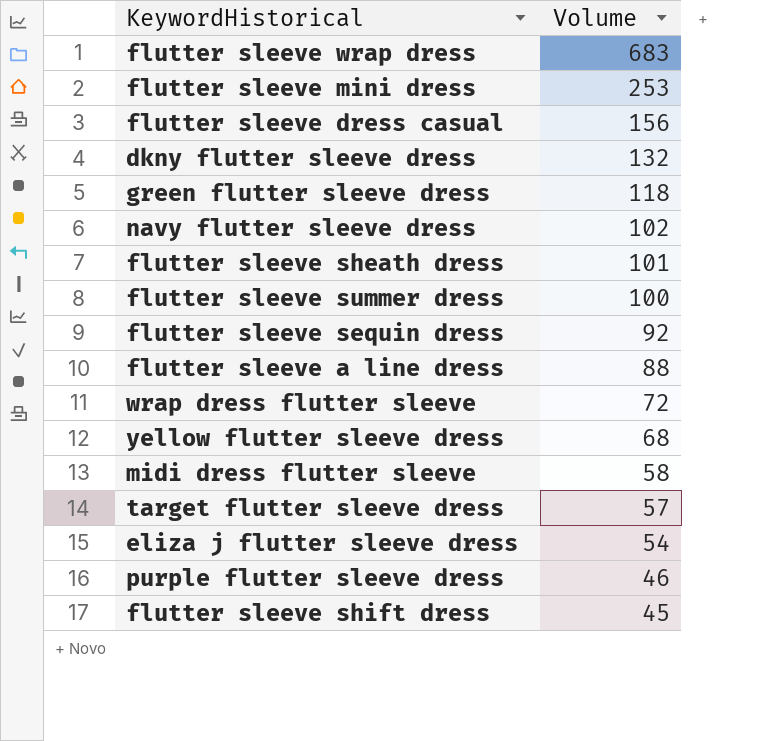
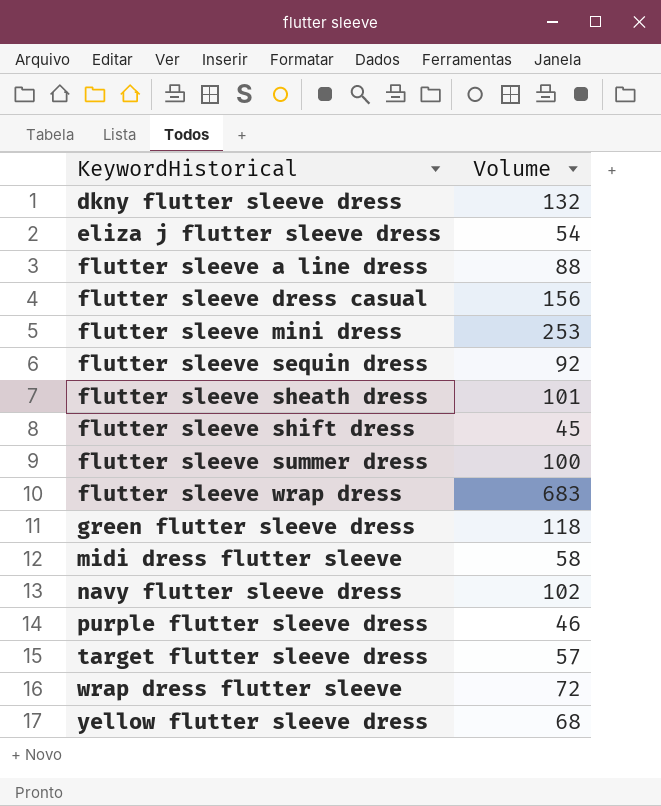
row order: Volume descending -> KeywordHistorical ascending

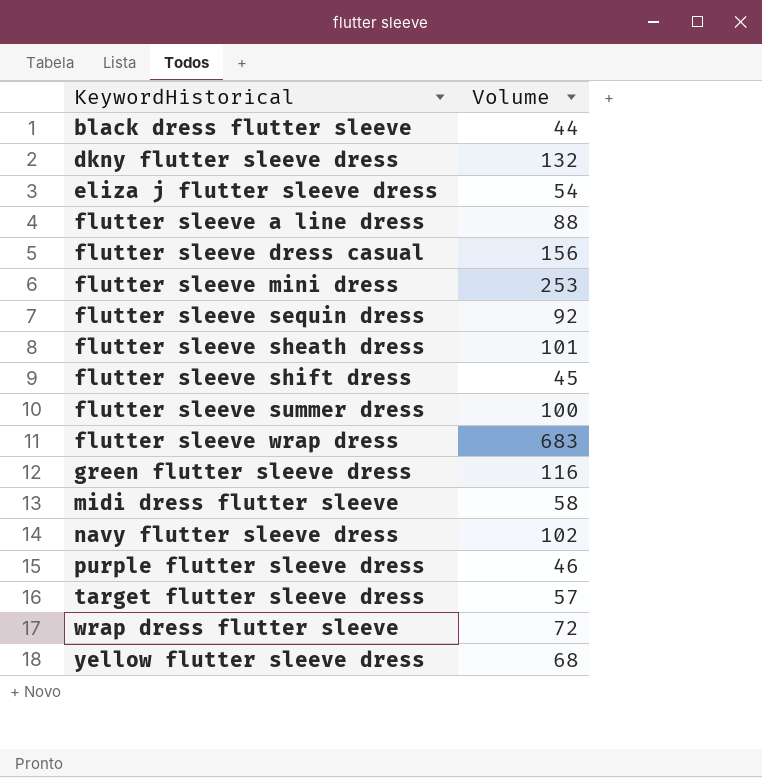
row black dress flutter sleeve: none -> 44
green flutter sleeve dress | Volume: 118 -> 116

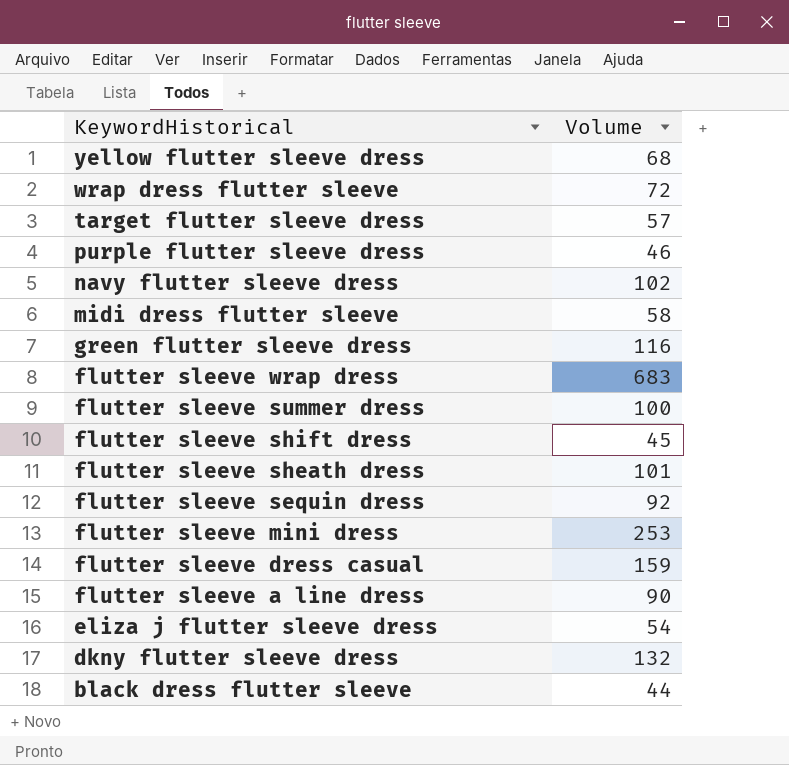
row order: KeywordHistorical ascending -> KeywordHistorical descending
flutter sleeve dress casual | Volume: 156 -> 159
flutter sleeve a line dress | Volume: 88 -> 90

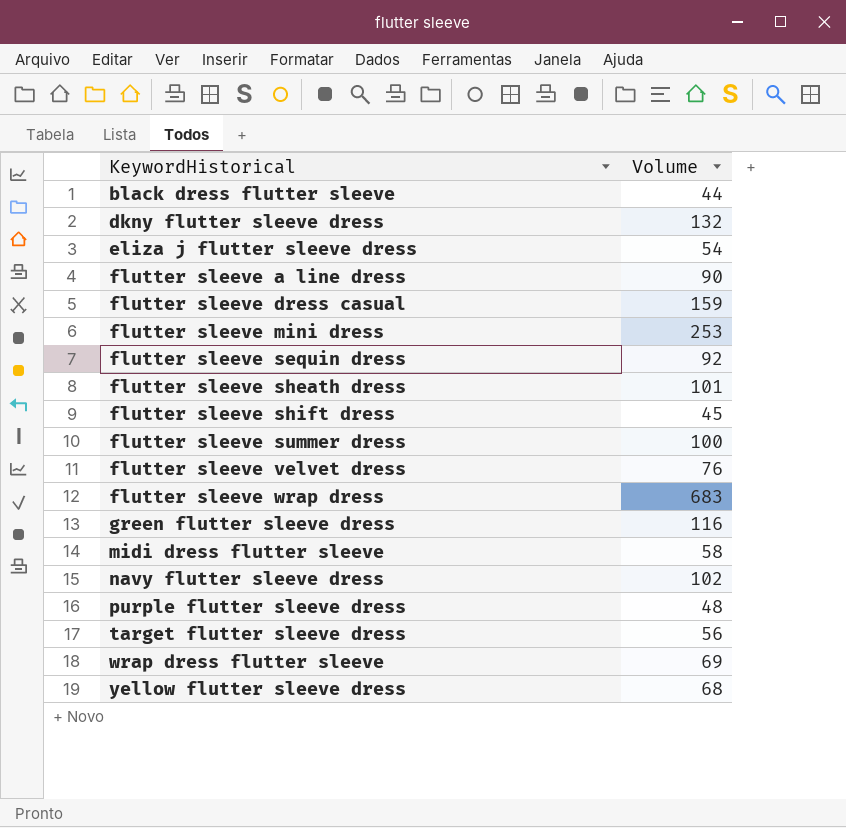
row order: KeywordHistorical descending -> KeywordHistorical ascending
row flutter sleeve velvet dress: none -> 76
purple flutter sleeve dress | Volume: 46 -> 48
target flutter sleeve dress | Volume: 57 -> 56
wrap dress flutter sleeve | Volume: 72 -> 69

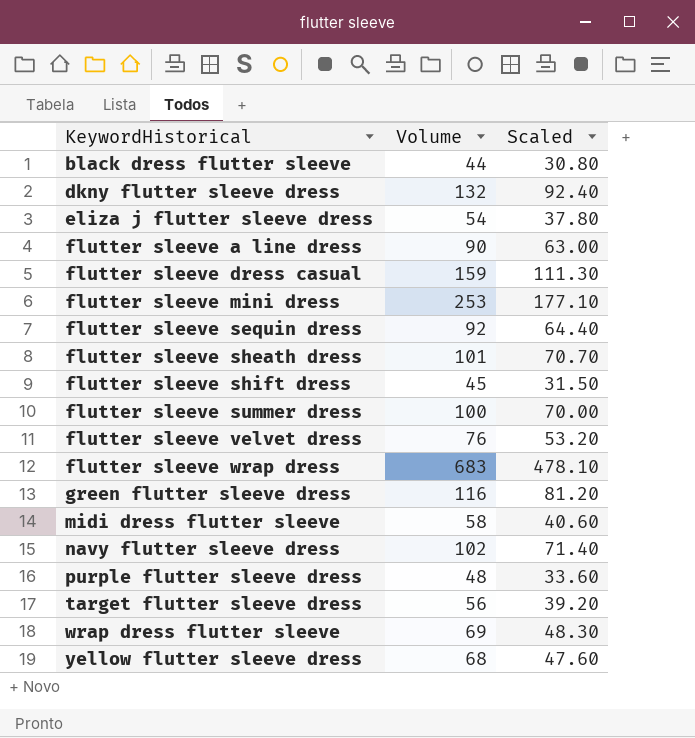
column Scaled | formula: none -> [Volume] * 0.7

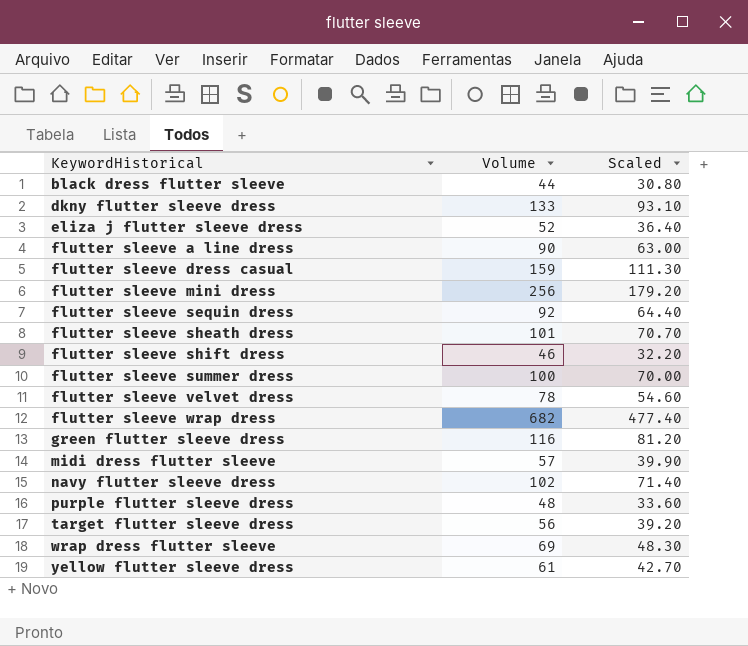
dkny flutter sleeve dress | Volume: 132 -> 133
dkny flutter sleeve dress | Scaled: 92.40 -> 93.10
eliza j flutter sleeve dress | Volume: 54 -> 52
eliza j flutter sleeve dress | Scaled: 37.80 -> 36.40
flutter sleeve mini dress | Volume: 253 -> 256
flutter sleeve mini dress | Scaled: 177.10 -> 179.20
flutter sleeve shift dress | Volume: 45 -> 46
flutter sleeve shift dress | Scaled: 31.50 -> 32.20
flutter sleeve velvet dress | Volume: 76 -> 78
flutter sleeve velvet dress | Scaled: 53.20 -> 54.60
flutter sleeve wrap dress | Volume: 683 -> 682
flutter sleeve wrap dress | Scaled: 478.10 -> 477.40
midi dress flutter sleeve | Volume: 58 -> 57
midi dress flutter sleeve | Scaled: 40.60 -> 39.90
yellow flutter sleeve dress | Volume: 68 -> 61
yellow flutter sleeve dress | Scaled: 47.60 -> 42.70

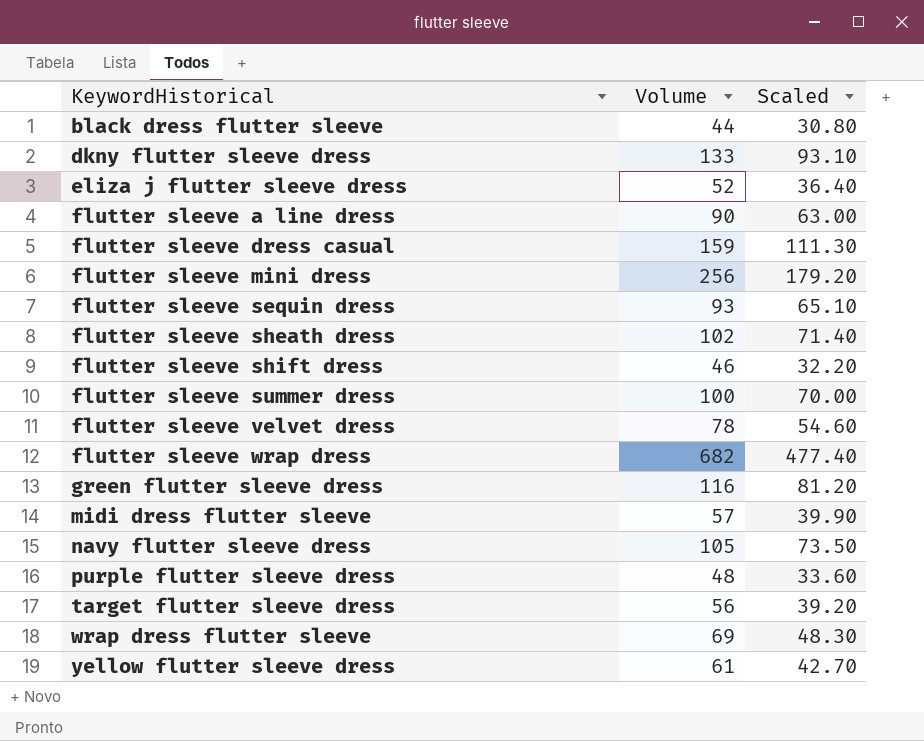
flutter sleeve sequin dress | Volume: 92 -> 93
flutter sleeve sequin dress | Scaled: 64.40 -> 65.10
flutter sleeve sheath dress | Volume: 101 -> 102
flutter sleeve sheath dress | Scaled: 70.70 -> 71.40
navy flutter sleeve dress | Volume: 102 -> 105
navy flutter sleeve dress | Scaled: 71.40 -> 73.50

